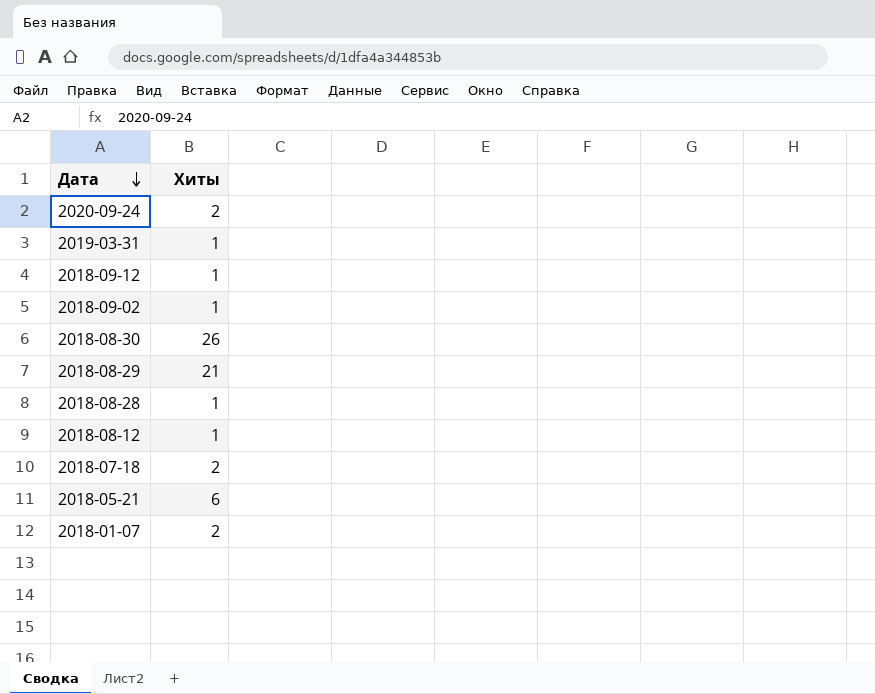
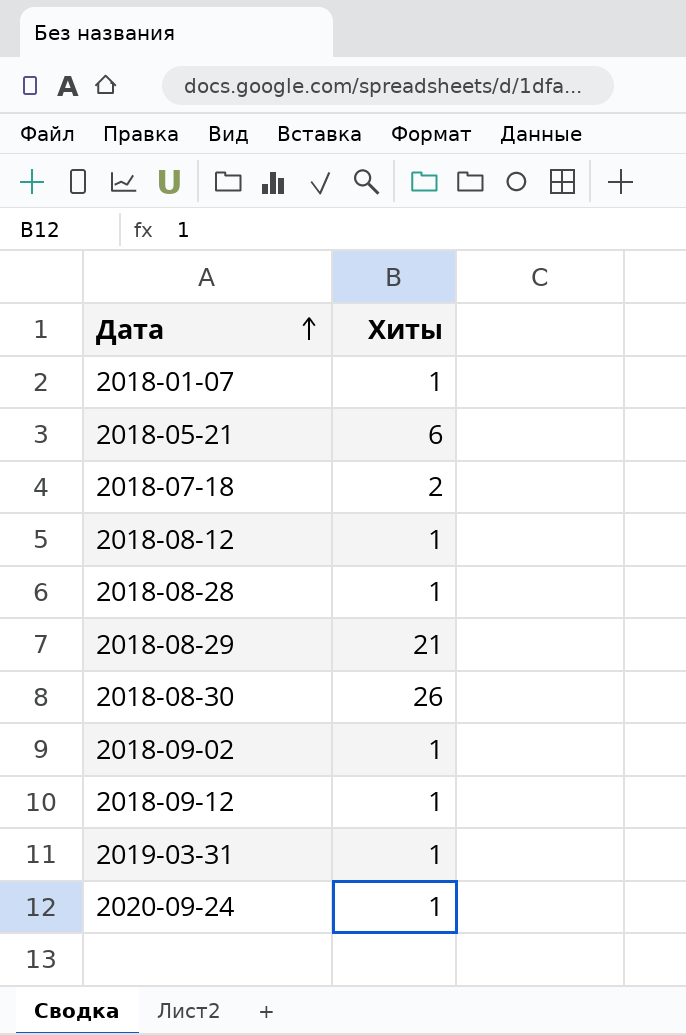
row order: Дата descending -> Дата ascending
2018-01-07 | Хиты: 2 -> 1
2020-09-24 | Хиты: 2 -> 1

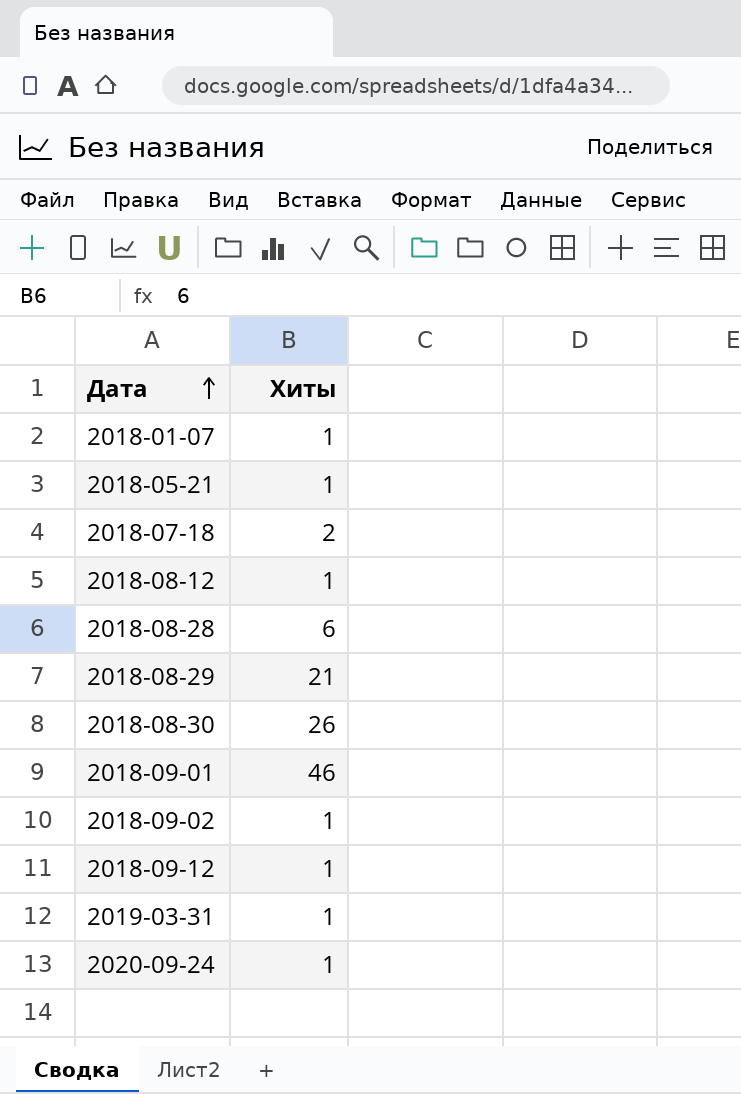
2018-05-21 | Хиты: 6 -> 1
2018-08-28 | Хиты: 1 -> 6
row 2018-09-01: none -> 46

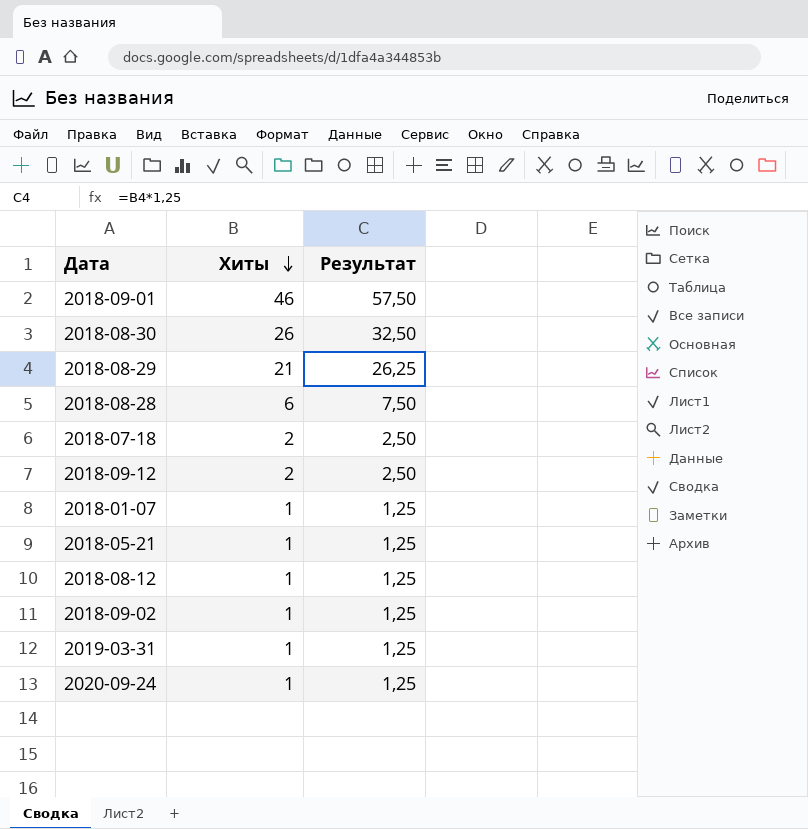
row order: Дата ascending -> Хиты descending
column Результат | formula: none -> [Хиты] * 1,25
2018-09-12 | Хиты: 1 -> 2

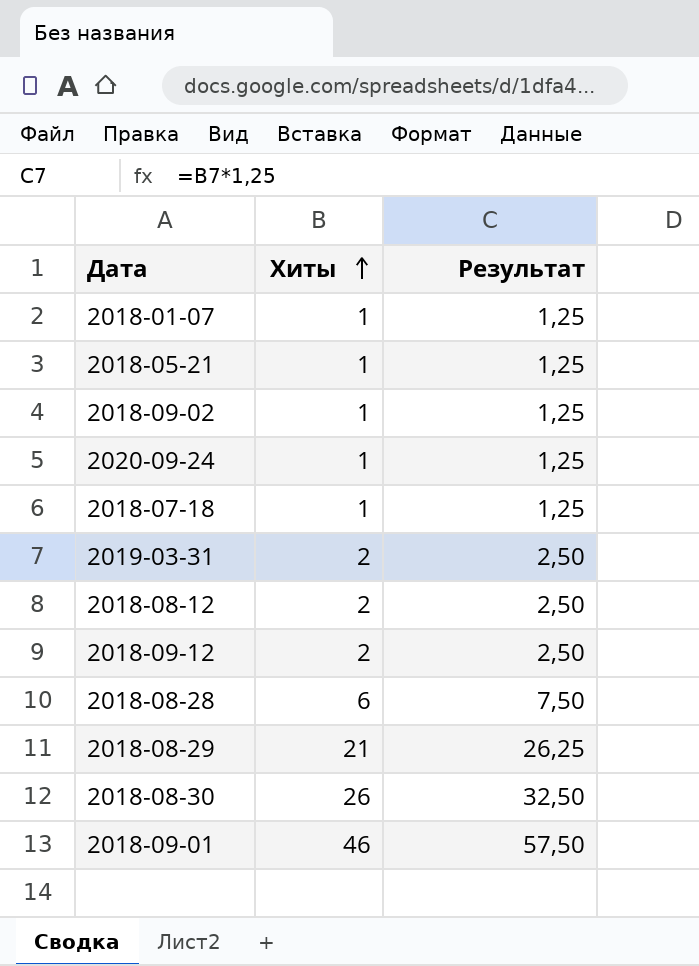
row order: Хиты descending -> Хиты ascending
2018-07-18 | Хиты: 2 -> 1
2018-07-18 | Результат: 2,50 -> 1,25
2019-03-31 | Хиты: 1 -> 2
2019-03-31 | Результат: 1,25 -> 2,50
2018-08-12 | Хиты: 1 -> 2
2018-08-12 | Результат: 1,25 -> 2,50

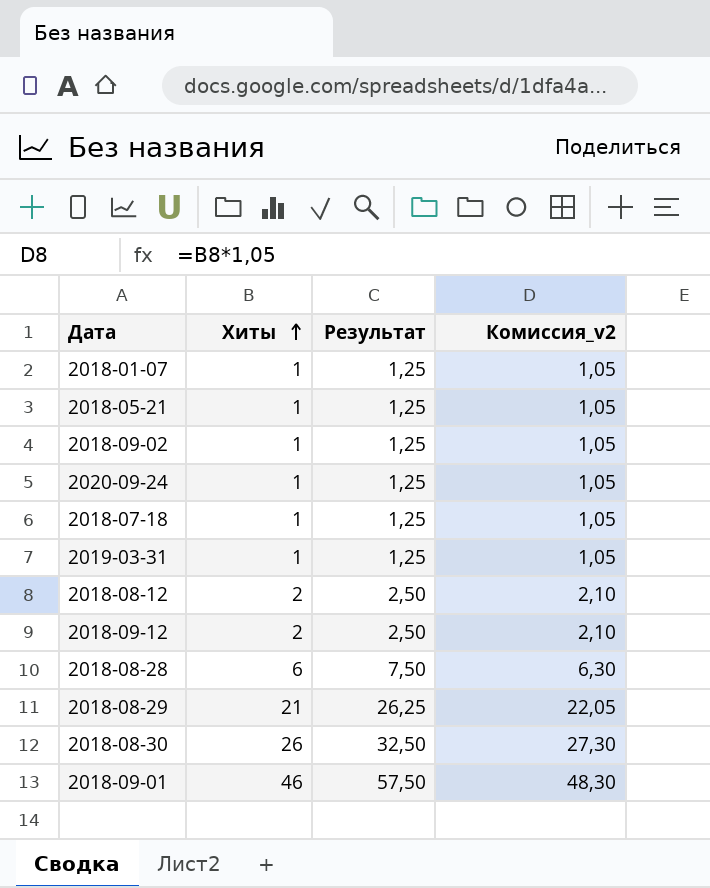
column Комиссия_v2 | formula: none -> [Хиты] * 1,05
2019-03-31 | Хиты: 2 -> 1
2019-03-31 | Результат: 2,50 -> 1,25

